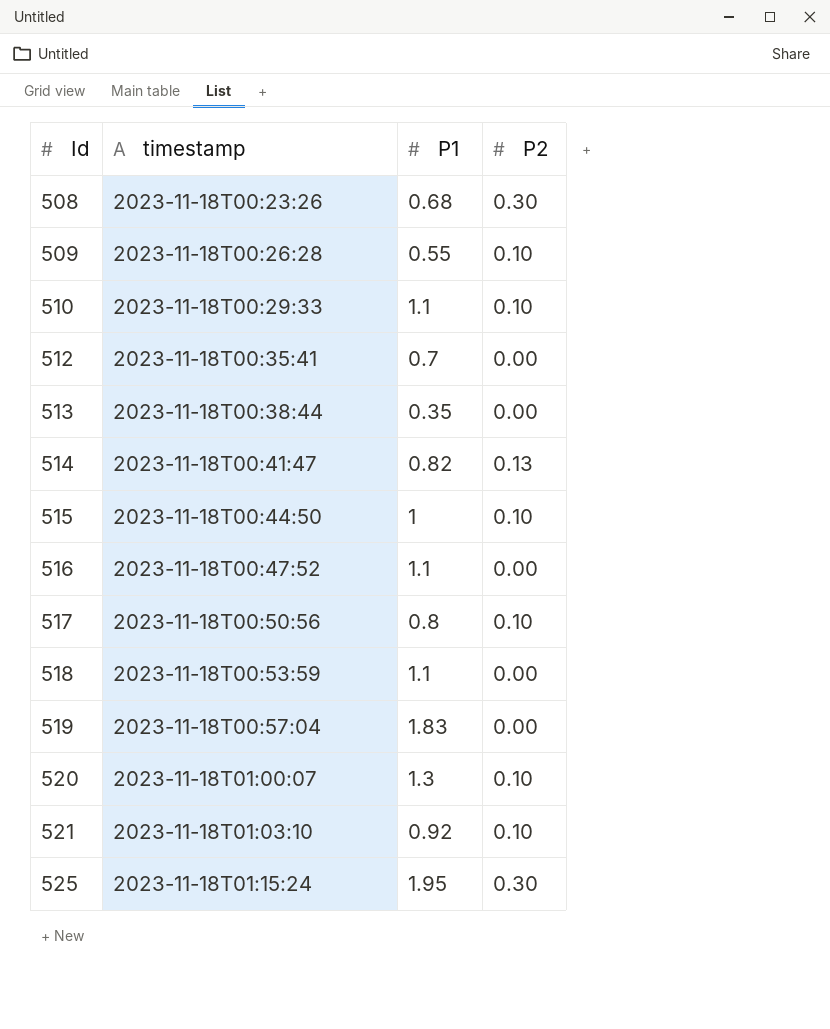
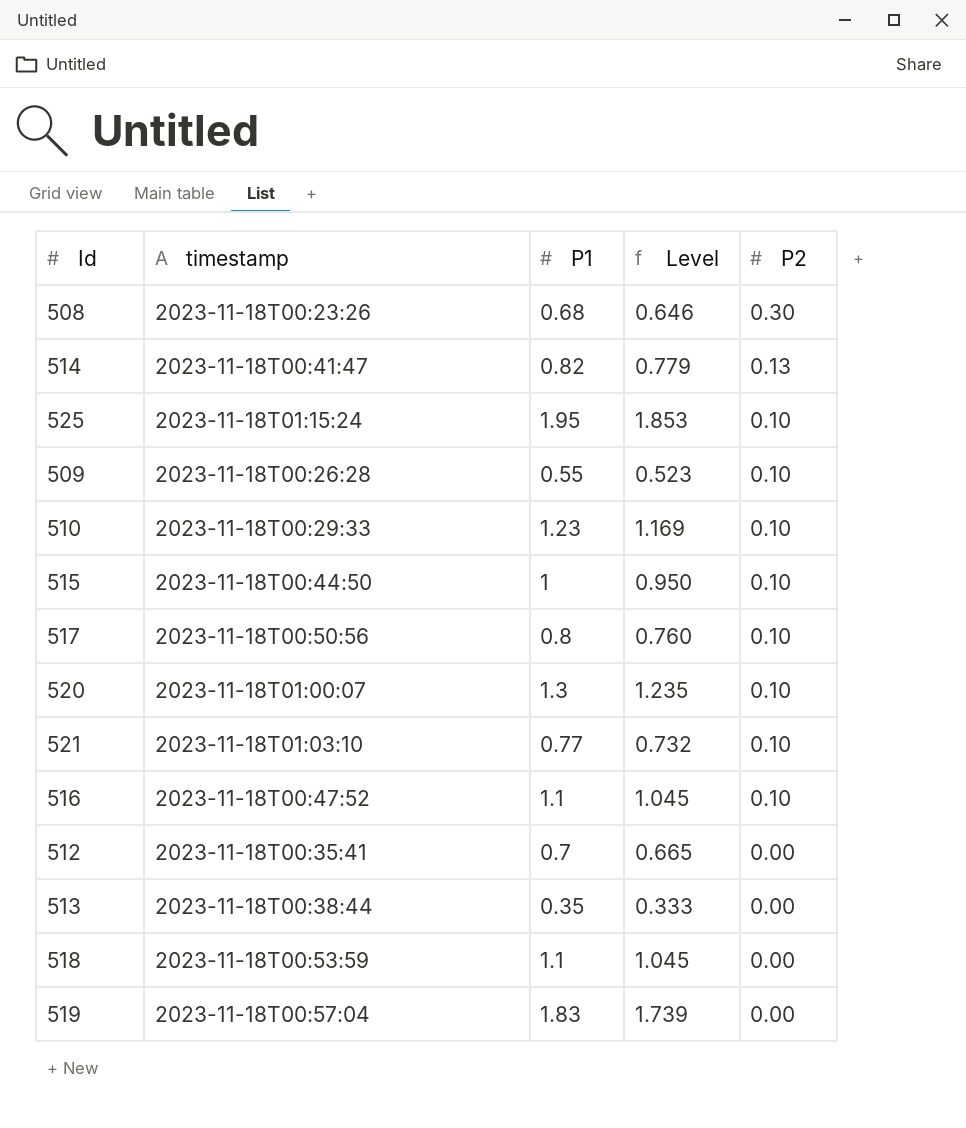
row order: Id ascending -> P2 descending
column Level | formula: none -> [P1] * 0.95
525 | P2: 0.30 -> 0.10
510 | P1: 1.1 -> 1.23
521 | P1: 0.92 -> 0.77
516 | P2: 0.00 -> 0.10

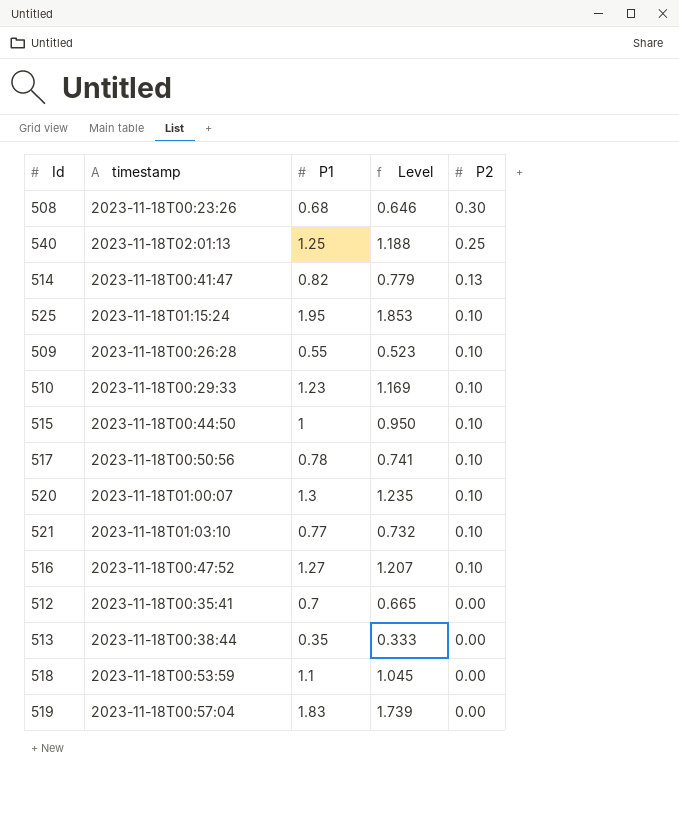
row 540: none -> 2023-11-18T02:01:13 | 1.25 | 1.188 | 0.25
517 | P1: 0.8 -> 0.78
517 | Level: 0.760 -> 0.741
516 | P1: 1.1 -> 1.27
516 | Level: 1.045 -> 1.207

